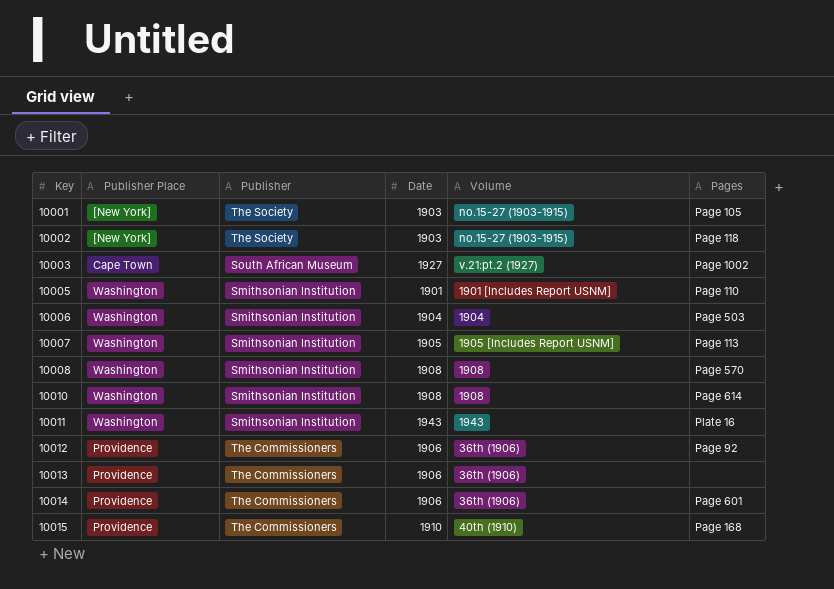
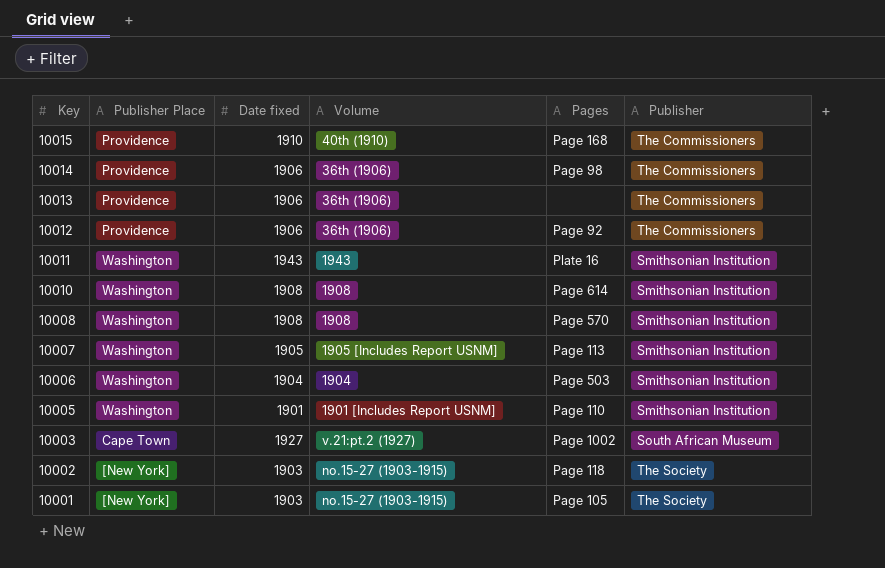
row order: Key ascending -> Key descending
column name: Date -> Date fixed
column Publisher | position: 3 -> 6
10014 | Pages: Page 601 -> Page 98

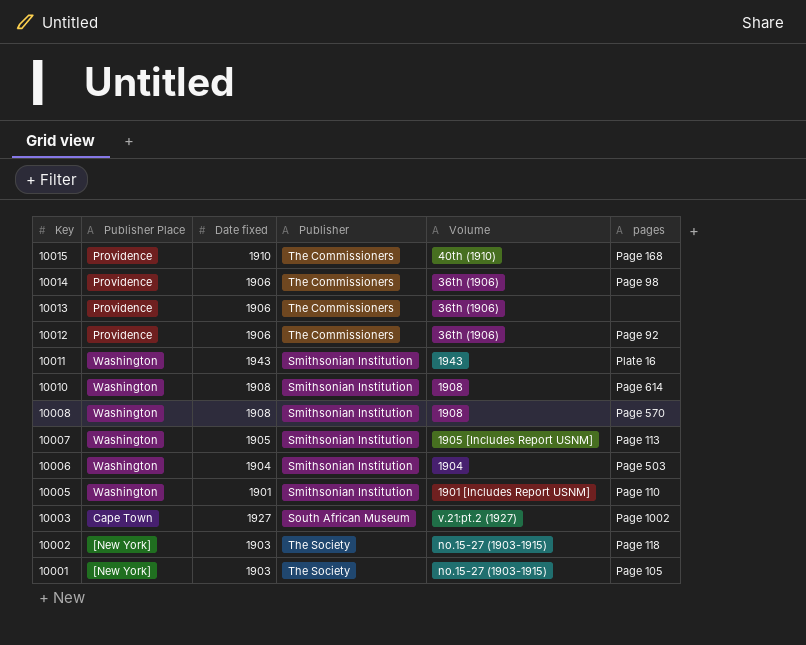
column Publisher | position: 6 -> 4
column name: Pages -> pages

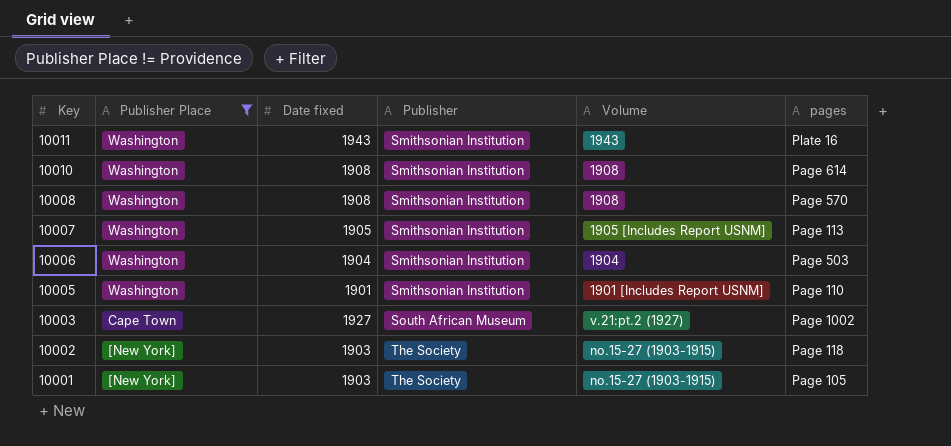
filter: none -> Publisher Place != Providence

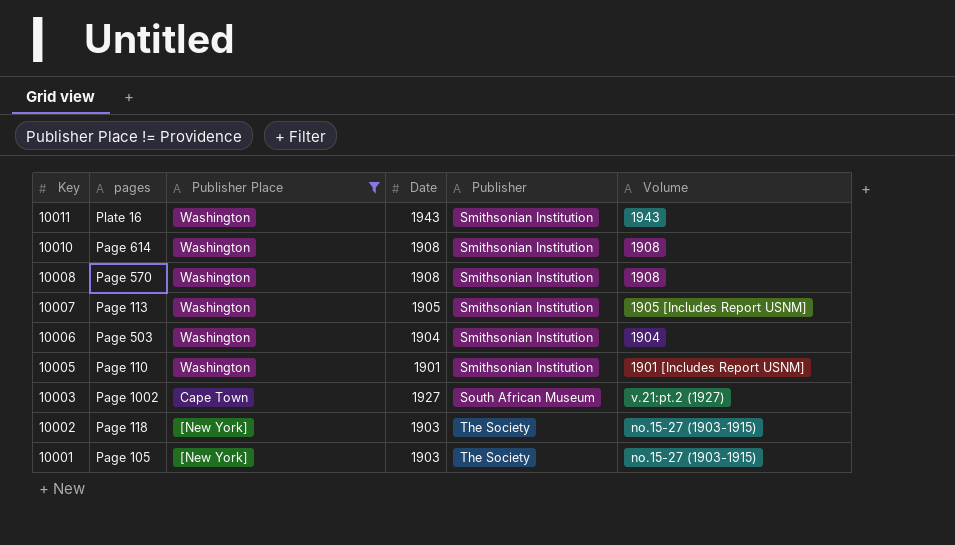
column pages | position: 6 -> 2
column name: Date fixed -> Date

